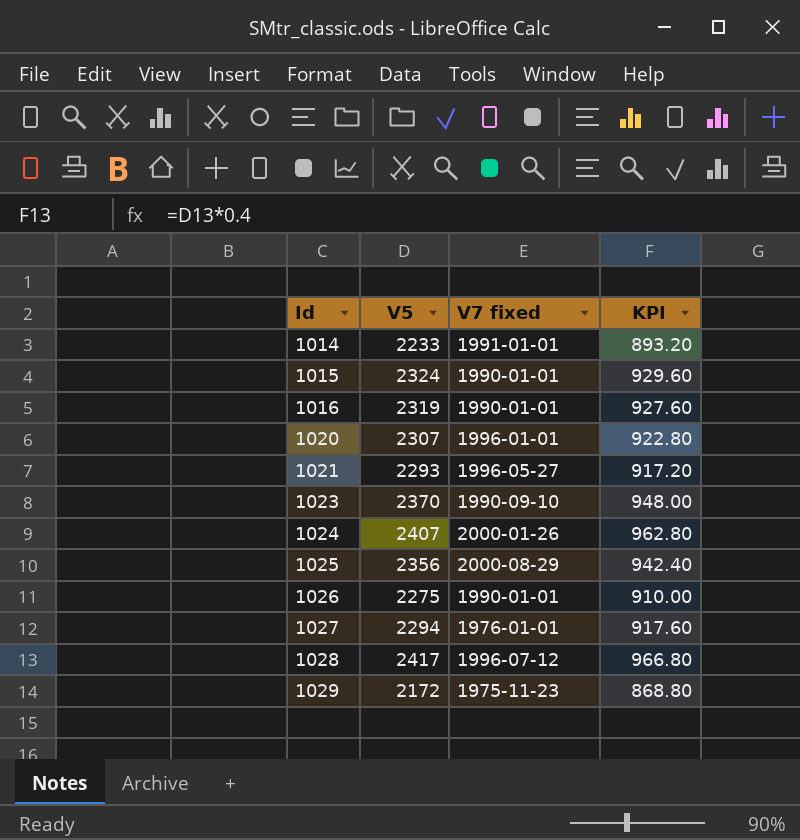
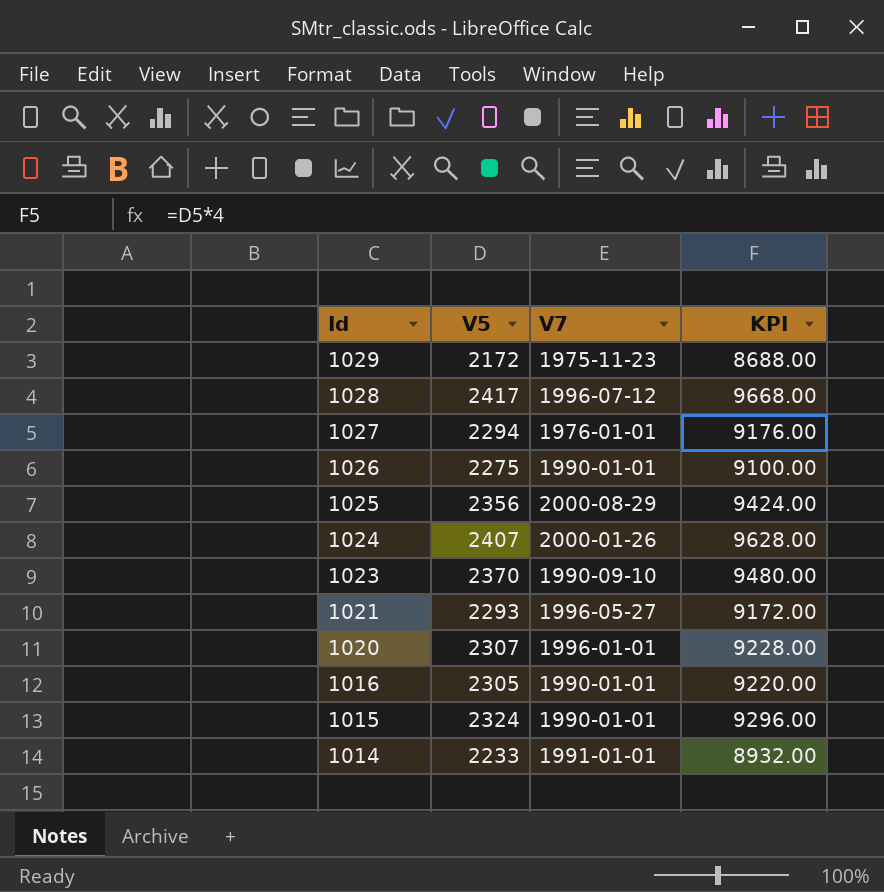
row order: Id ascending -> Id descending
column name: V7 fixed -> V7
column KPI | formula: [V5] * 0.4 -> [V5] * 4
1016 | V5: 2319 -> 2305

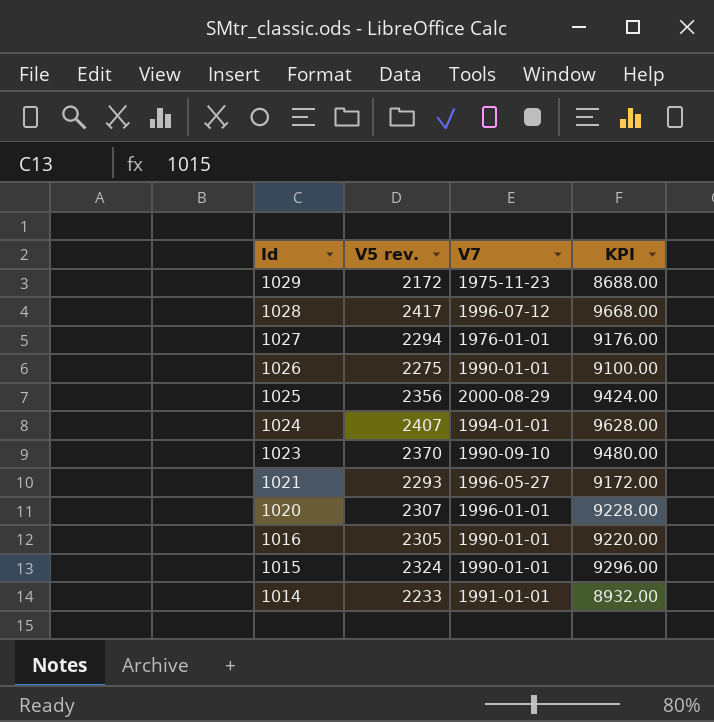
column name: V5 -> V5 rev.
1024 | V7: 2000-01-26 -> 1994-01-01

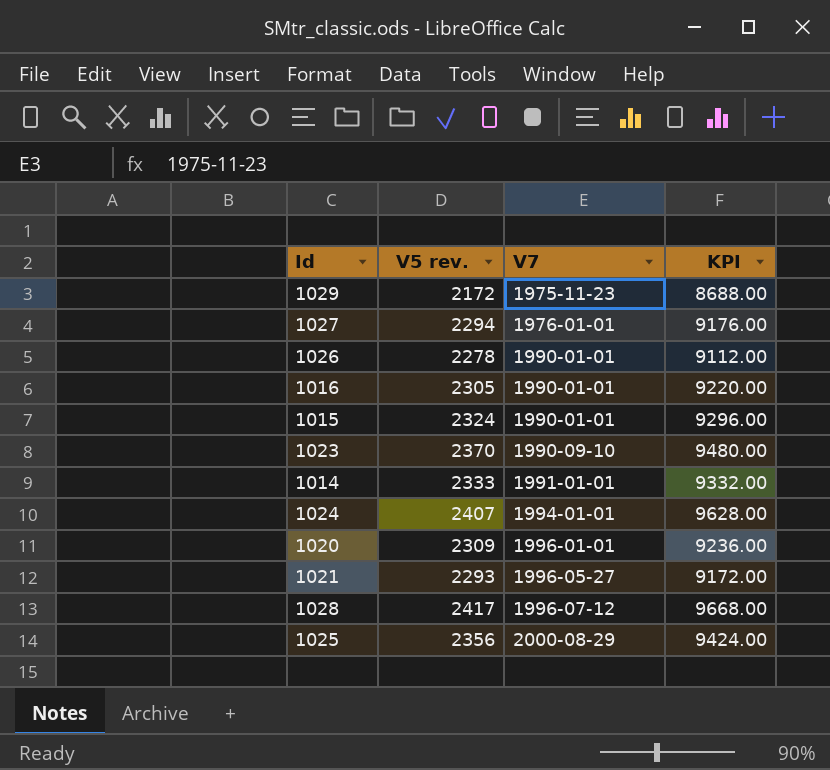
row order: Id descending -> V7 ascending
1026 | V5 rev.: 2275 -> 2278
1026 | KPI: 9100.00 -> 9112.00
1014 | V5 rev.: 2233 -> 2333
1014 | KPI: 8932.00 -> 9332.00
1020 | V5 rev.: 2307 -> 2309
1020 | KPI: 9228.00 -> 9236.00

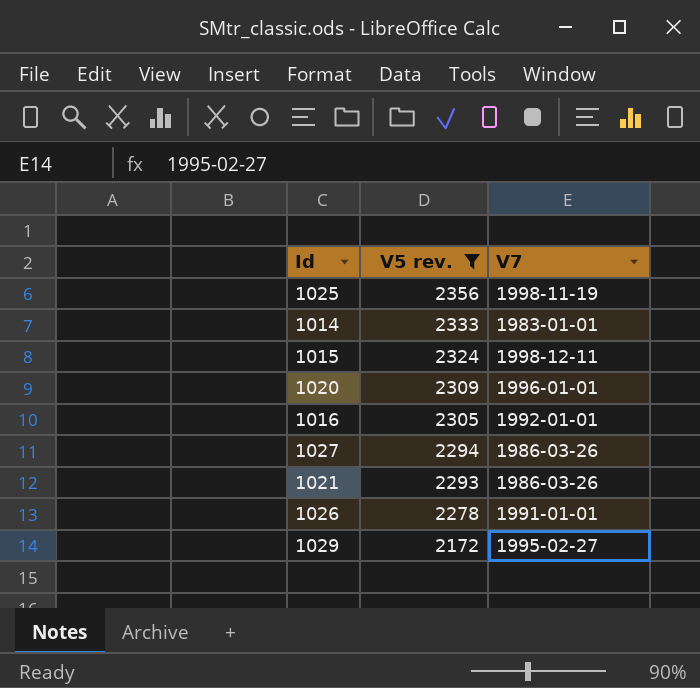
filter: none -> V5 rev. <= 2356
row order: V7 ascending -> V5 rev. descending
column KPI | formula: [V5 rev.] * 4 -> none
1025 | V7: 2000-08-29 -> 1998-11-19
1014 | V7: 1991-01-01 -> 1983-01-01
1015 | V7: 1990-01-01 -> 1998-12-11
1016 | V7: 1990-01-01 -> 1992-01-01
1027 | V7: 1976-01-01 -> 1986-03-26
1021 | V7: 1996-05-27 -> 1986-03-26
1026 | V7: 1990-01-01 -> 1991-01-01
1029 | V7: 1975-11-23 -> 1995-02-27

